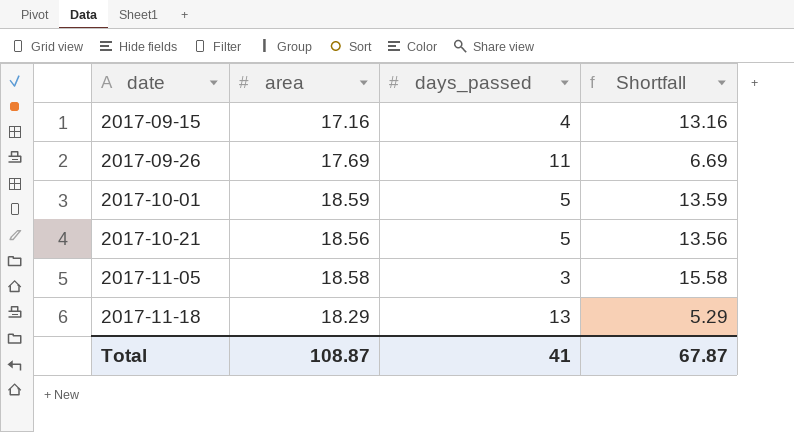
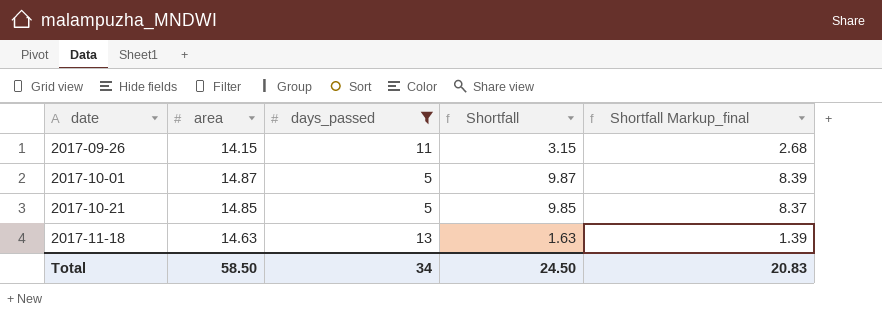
filter: none -> days_passed >= 5
column Shortfall Markup_final | formula: none -> [Shortfall] * 0.85
2017-09-26 | area: 17.69 -> 14.15
2017-09-26 | Shortfall: 6.69 -> 3.15
2017-10-01 | area: 18.59 -> 14.87
2017-10-01 | Shortfall: 13.59 -> 9.87
2017-10-21 | area: 18.56 -> 14.85
2017-10-21 | Shortfall: 13.56 -> 9.85
2017-11-18 | area: 18.29 -> 14.63
2017-11-18 | Shortfall: 5.29 -> 1.63
Total | area: 108.87 -> 58.50
Total | days_passed: 41 -> 34
Total | Shortfall: 67.87 -> 24.50

